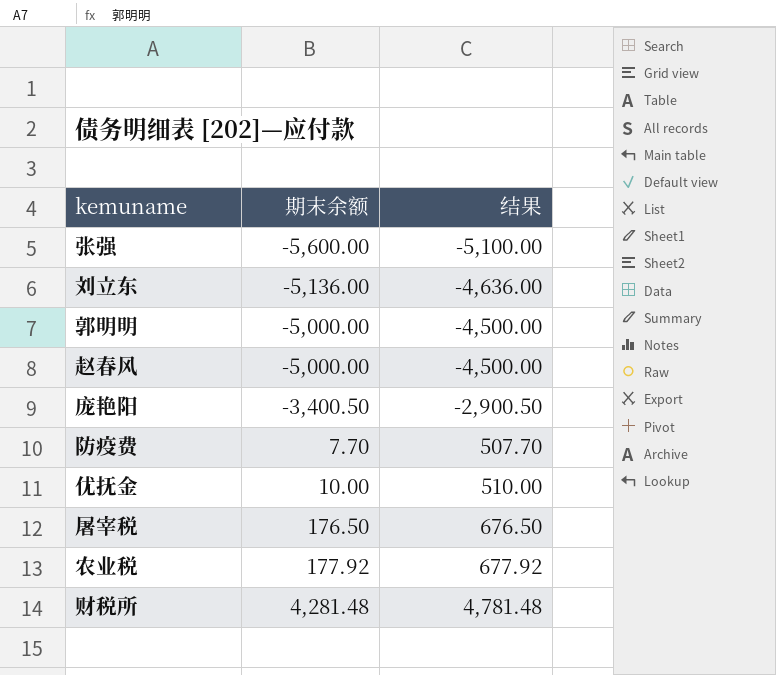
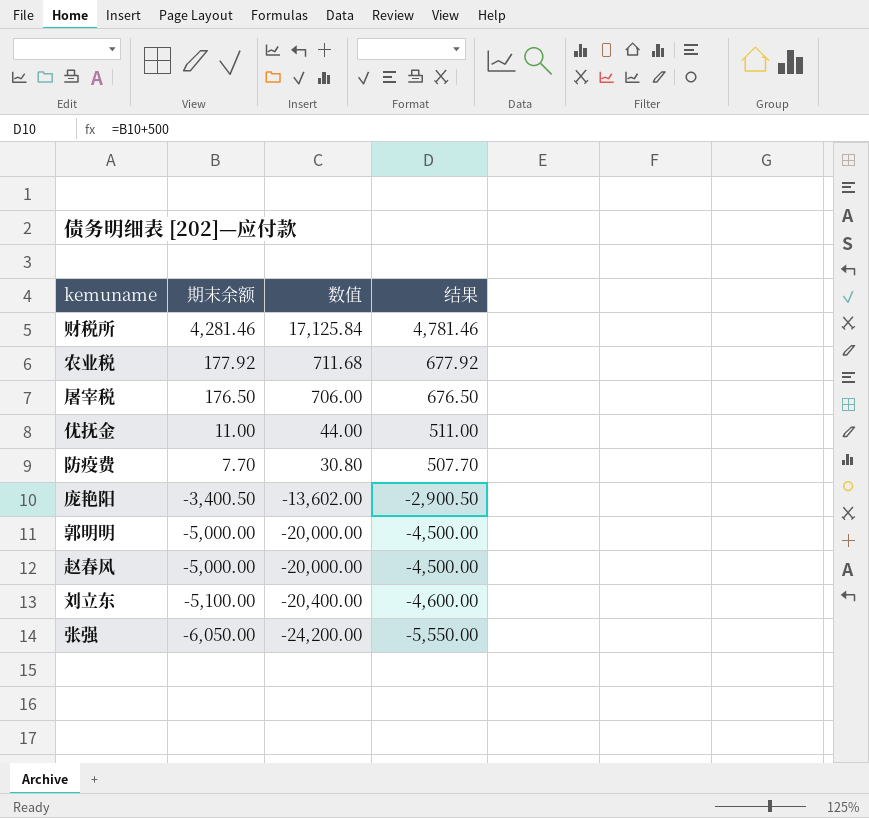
row order: 期末余额 ascending -> 期末余额 descending
column 数值 | formula: none -> [期末余额] * 4
财税所 | 期末余额: 4,281.48 -> 4,281.46
财税所 | 结果: 4,781.48 -> 4,781.46
优抚金 | 期末余额: 10.00 -> 11.00
优抚金 | 结果: 510.00 -> 511.00
刘立东 | 期末余额: -5,136.00 -> -5,100.00
刘立东 | 结果: -4,636.00 -> -4,600.00
张强 | 期末余额: -5,600.00 -> -6,050.00
张强 | 结果: -5,100.00 -> -5,550.00

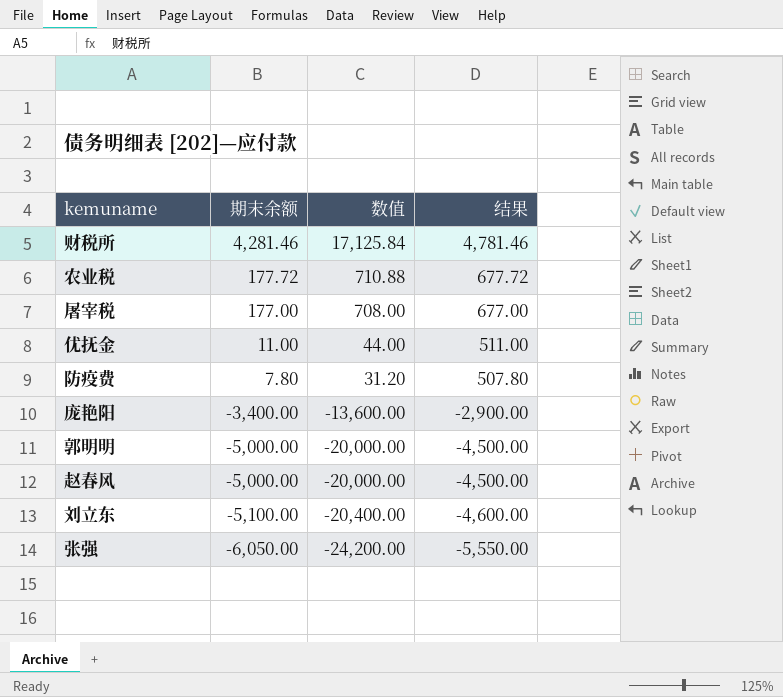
农业税 | 期末余额: 177.92 -> 177.72
农业税 | 数值: 711.68 -> 710.88
农业税 | 结果: 677.92 -> 677.72
屠宰税 | 期末余额: 176.50 -> 177.00
屠宰税 | 数值: 706.00 -> 708.00
屠宰税 | 结果: 676.50 -> 677.00
防疫费 | 期末余额: 7.70 -> 7.80
防疫费 | 数值: 30.80 -> 31.20
防疫费 | 结果: 507.70 -> 507.80
庞艳阳 | 期末余额: -3,400.50 -> -3,400.00
庞艳阳 | 数值: -13,602.00 -> -13,600.00
庞艳阳 | 结果: -2,900.50 -> -2,900.00

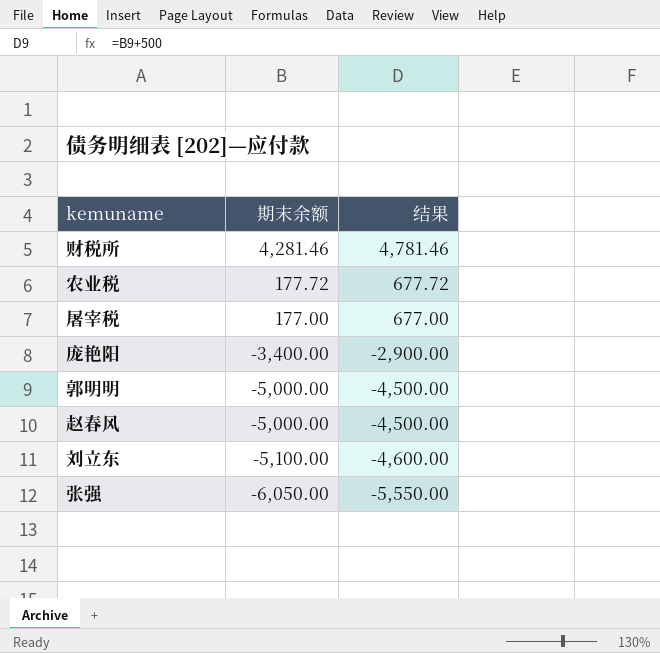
column 数值 | formula: [期末余额] * 4 -> none
row 优抚金: 11.00 | 44.00 | 511.00 -> none
row 防疫费: 7.80 | 31.20 | 507.80 -> none

